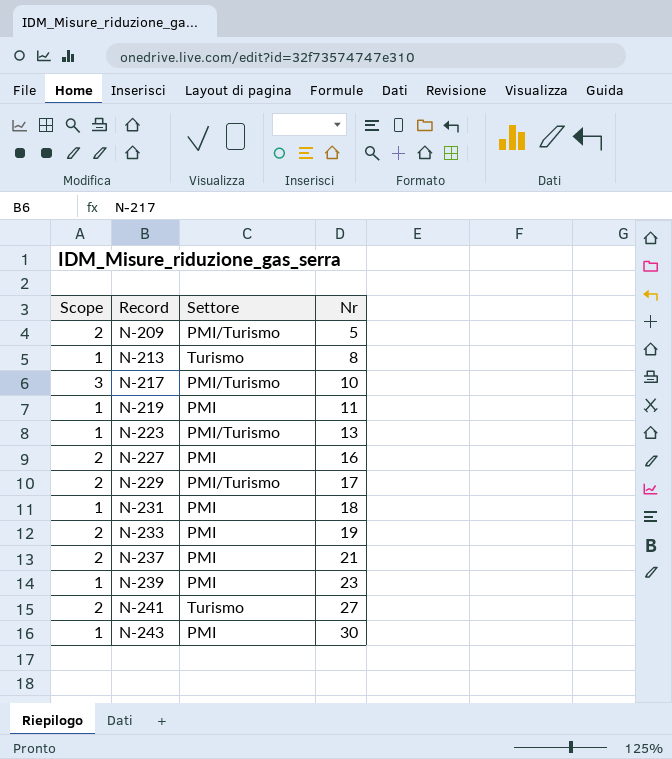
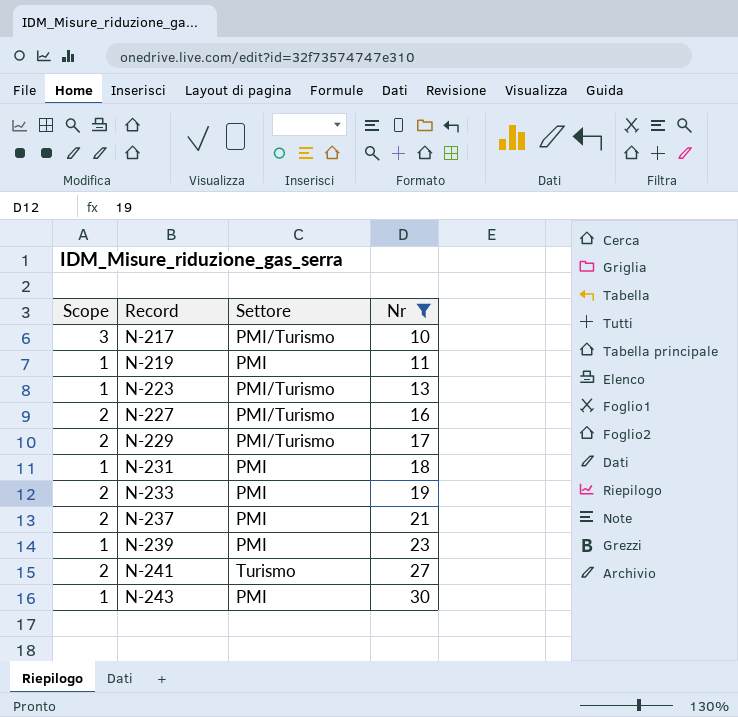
filter: none -> Nr >= 10
N-227 | Settore: PMI -> PMI/Turismo

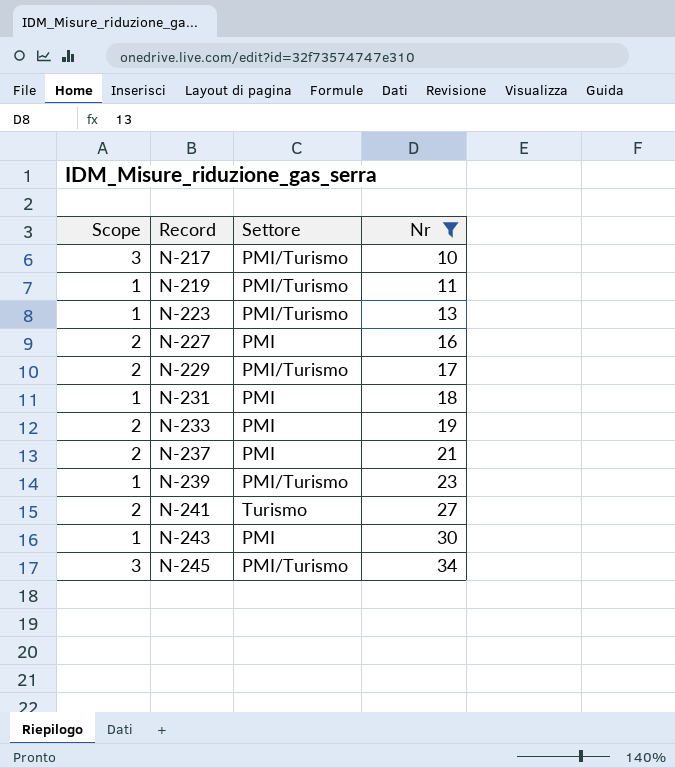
N-219 | Settore: PMI -> PMI/Turismo
N-227 | Settore: PMI/Turismo -> PMI
N-239 | Settore: PMI -> PMI/Turismo
row N-245: none -> 3 | PMI/Turismo | 34

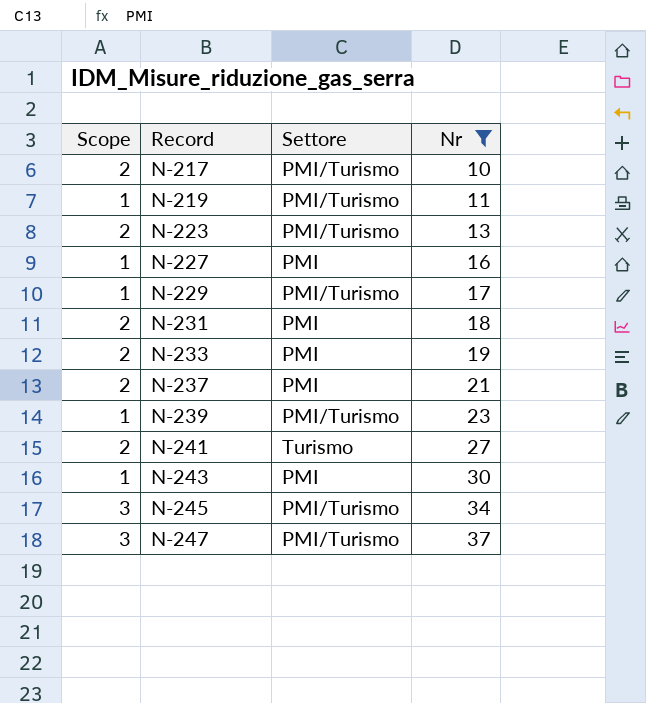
N-217 | Scope: 3 -> 2
N-223 | Scope: 1 -> 2
N-227 | Scope: 2 -> 1
N-229 | Scope: 2 -> 1
N-231 | Scope: 1 -> 2
row N-247: none -> 3 | PMI/Turismo | 37

